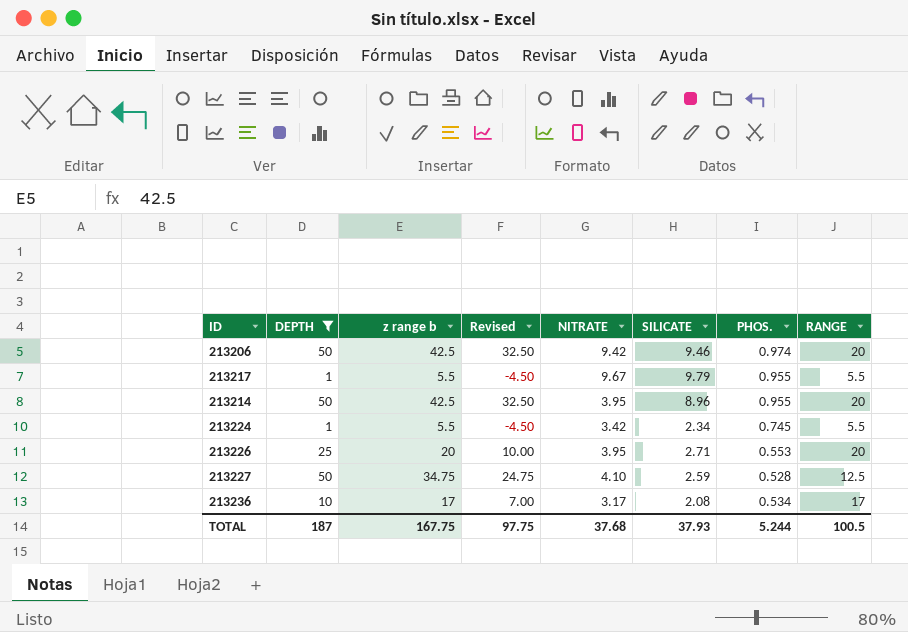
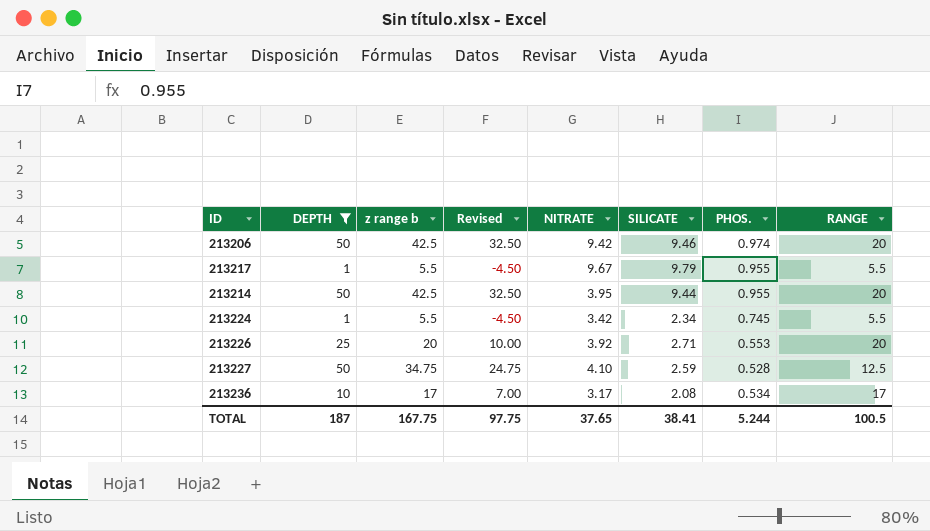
213214 | SILICATE: 8.96 -> 9.44
213226 | NITRATE: 3.95 -> 3.92
TOTAL | NITRATE: 37.68 -> 37.65
TOTAL | SILICATE: 37.93 -> 38.41

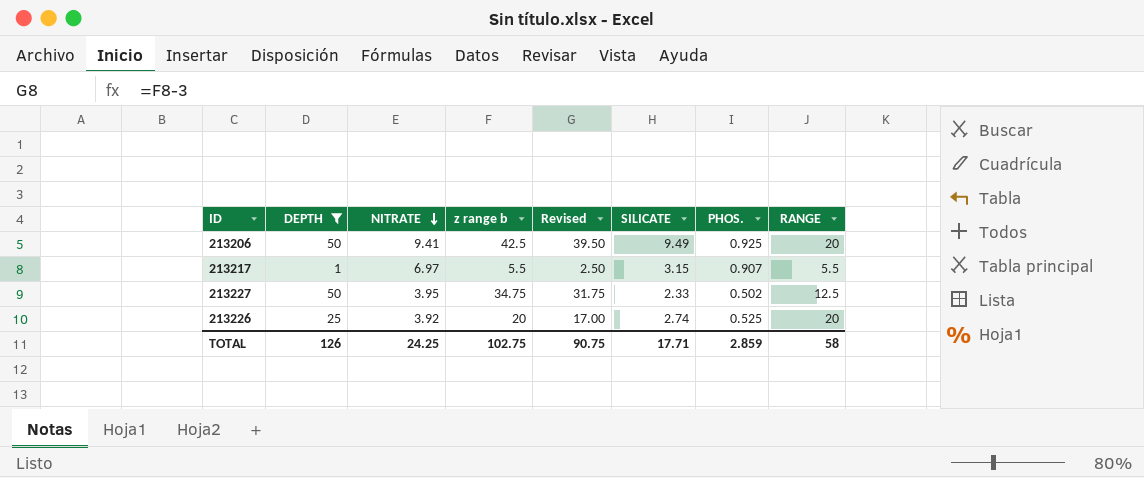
row order: none -> NITRATE descending
column NITRATE | position: 5 -> 3
column Revised | formula: [z range b] - 10 -> [z range b] - 3
row 213214: 50 | 42.5 | 32.50 | 3.95 | 9.44 | 0.955 | 20 -> none
row 213224: 1 | 5.5 | -4.50 | 3.42 | 2.34 | 0.745 | 5.5 -> none
row 213236: 10 | 17 | 7.00 | 3.17 | 2.08 | 0.534 | 17 -> none
213206 | NITRATE: 9.42 -> 9.41
213206 | SILICATE: 9.46 -> 9.49
213206 | PHOS.: 0.974 -> 0.925
213217 | NITRATE: 9.67 -> 6.97
213217 | SILICATE: 9.79 -> 3.15
213217 | PHOS.: 0.955 -> 0.907
213227 | NITRATE: 4.10 -> 3.95
213227 | SILICATE: 2.59 -> 2.33
213227 | PHOS.: 0.528 -> 0.502
213226 | SILICATE: 2.71 -> 2.74
213226 | PHOS.: 0.553 -> 0.525
TOTAL | DEPTH: 187 -> 126
TOTAL | NITRATE: 37.65 -> 24.25
TOTAL | z range b: 167.75 -> 102.75
TOTAL | Revised: 97.75 -> 90.75
TOTAL | SILICATE: 38.41 -> 17.71
TOTAL | PHOS.: 5.244 -> 2.859
TOTAL | RANGE: 100.5 -> 58

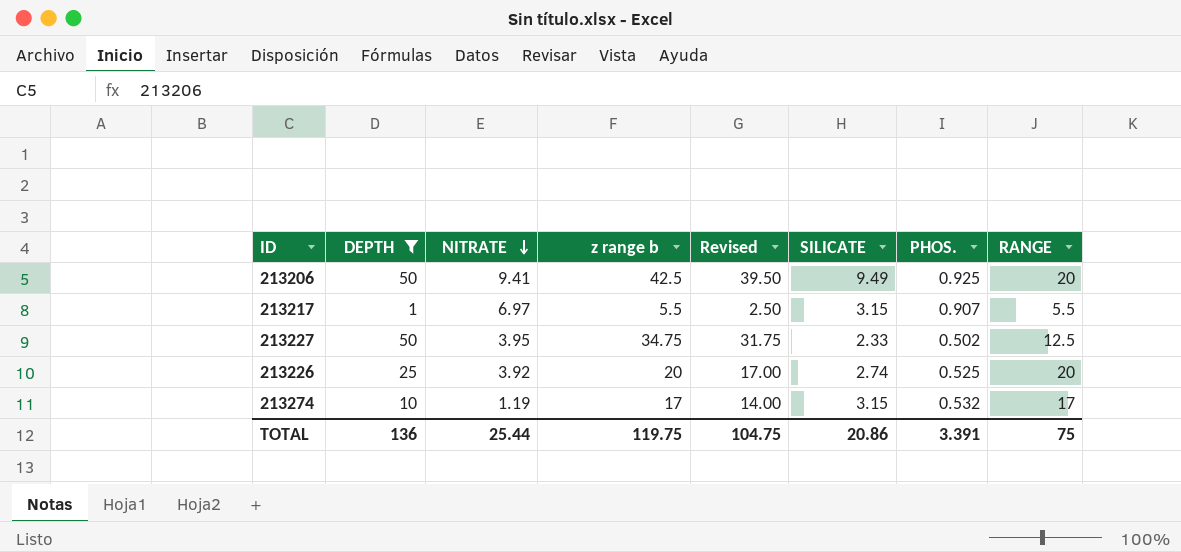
row 213274: none -> 10 | 1.19 | 17 | 14.00 | 3.15 | 0.532 | 17
TOTAL | DEPTH: 126 -> 136
TOTAL | NITRATE: 24.25 -> 25.44
TOTAL | z range b: 102.75 -> 119.75
TOTAL | Revised: 90.75 -> 104.75
TOTAL | SILICATE: 17.71 -> 20.86
TOTAL | PHOS.: 2.859 -> 3.391
TOTAL | RANGE: 58 -> 75

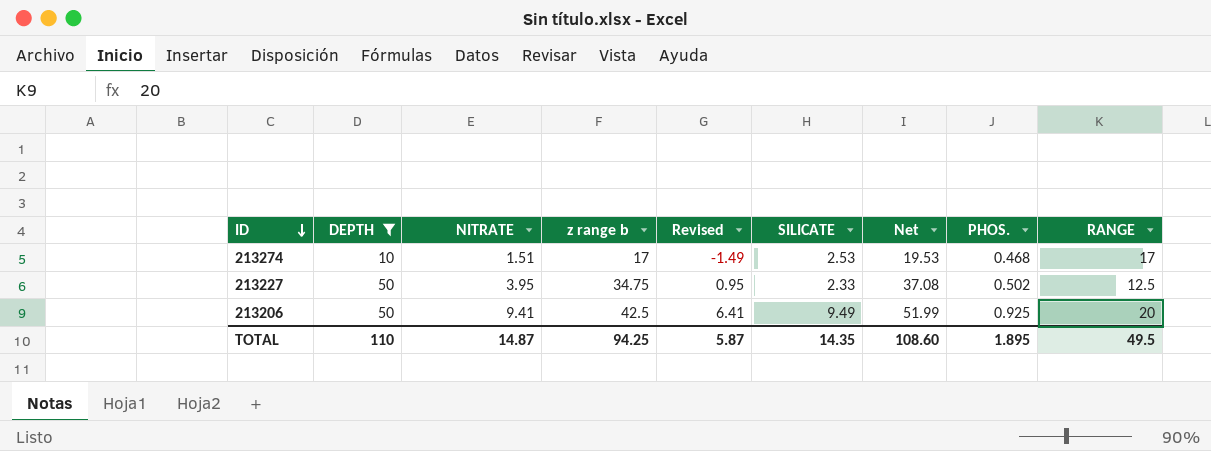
row order: NITRATE descending -> ID descending
column Revised | formula: [z range b] - 3 -> [NITRATE] - 3
column Net | formula: none -> [z range b] + [SILICATE]
row 213217: 1 | 6.97 | 5.5 | 2.50 | 3.15 | 0.907 | 5.5 -> none
row 213226: 25 | 3.92 | 20 | 17.00 | 2.74 | 0.525 | 20 -> none
213274 | NITRATE: 1.19 -> 1.51
213274 | SILICATE: 3.15 -> 2.53
213274 | PHOS.: 0.532 -> 0.468
TOTAL | DEPTH: 136 -> 110
TOTAL | NITRATE: 25.44 -> 14.87
TOTAL | z range b: 119.75 -> 94.25
TOTAL | Revised: 104.75 -> 5.87
TOTAL | SILICATE: 20.86 -> 14.35
TOTAL | PHOS.: 3.391 -> 1.895
TOTAL | RANGE: 75 -> 49.5

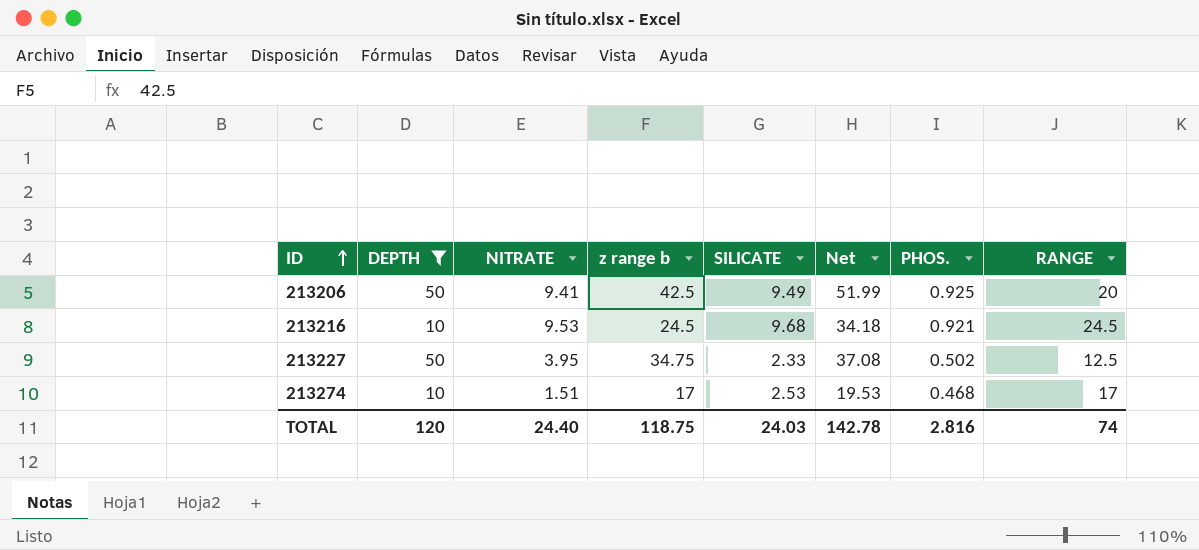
row order: ID descending -> ID ascending
column Revised | formula: [NITRATE] - 3 -> none
row 213216: none -> 10 | 9.53 | 24.5 | 9.68 | 34.18 | 0.921 | 24.5
TOTAL | DEPTH: 110 -> 120
TOTAL | NITRATE: 14.87 -> 24.40
TOTAL | z range b: 94.25 -> 118.75
TOTAL | SILICATE: 14.35 -> 24.03
TOTAL | Net: 108.60 -> 142.78
TOTAL | PHOS.: 1.895 -> 2.816
TOTAL | RANGE: 49.5 -> 74

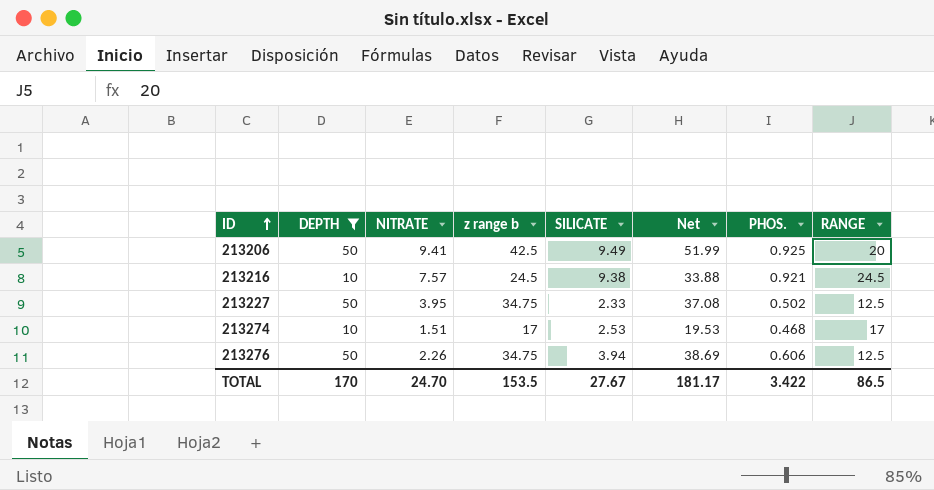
213216 | NITRATE: 9.53 -> 7.57
213216 | SILICATE: 9.68 -> 9.38
213216 | Net: 34.18 -> 33.88
row 213276: none -> 50 | 2.26 | 34.75 | 3.94 | 38.69 | 0.606 | 12.5
TOTAL | DEPTH: 120 -> 170
TOTAL | NITRATE: 24.40 -> 24.70
TOTAL | z range b: 118.75 -> 153.5
TOTAL | SILICATE: 24.03 -> 27.67
TOTAL | Net: 142.78 -> 181.17
TOTAL | PHOS.: 2.816 -> 3.422
TOTAL | RANGE: 74 -> 86.5

